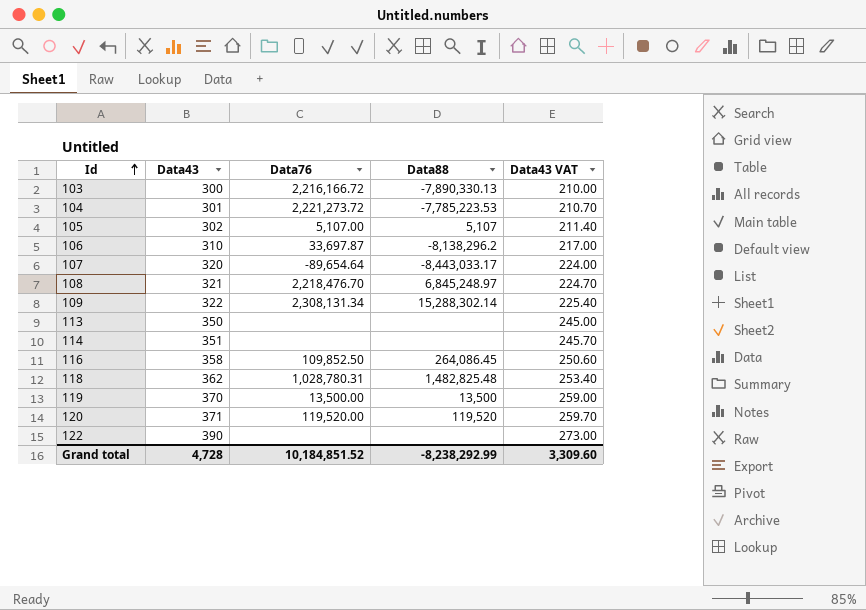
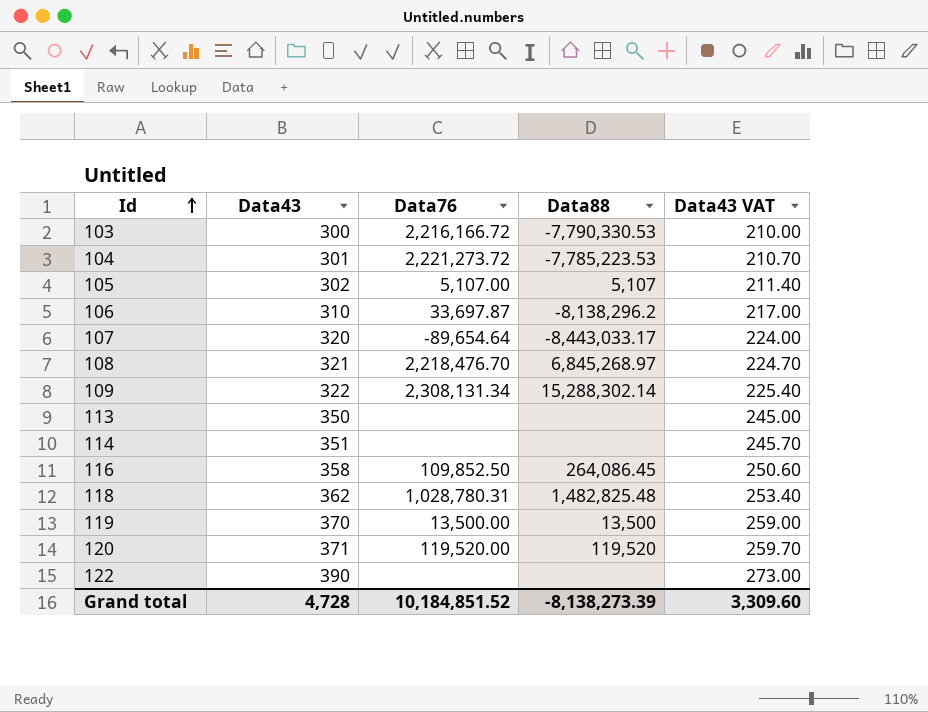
103 | Data88: -7,890,330.13 -> -7,790,330.53
108 | Data88: 6,845,248.97 -> 6,845,268.97
Grand total | Data88: -8,238,292.99 -> -8,138,273.39

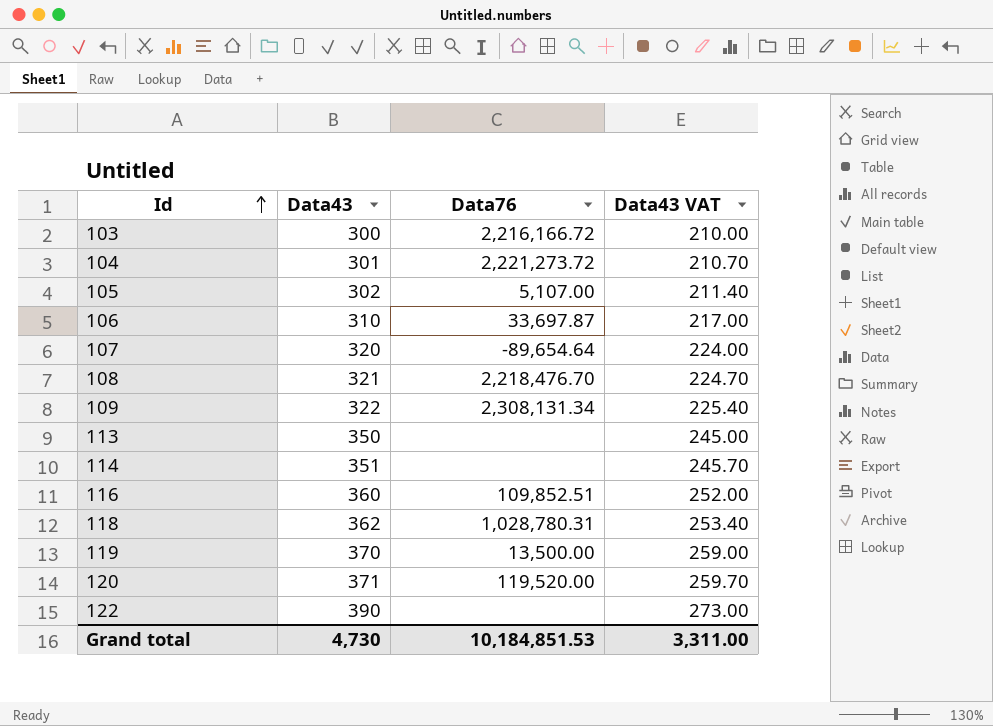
column Data88 | position: 4 -> none
116 | Data43: 358 -> 360
116 | Data76: 109,852.50 -> 109,852.51
116 | Data43 VAT: 250.60 -> 252.00
Grand total | Data43: 4,728 -> 4,730
Grand total | Data76: 10,184,851.52 -> 10,184,851.53
Grand total | Data43 VAT: 3,309.60 -> 3,311.00

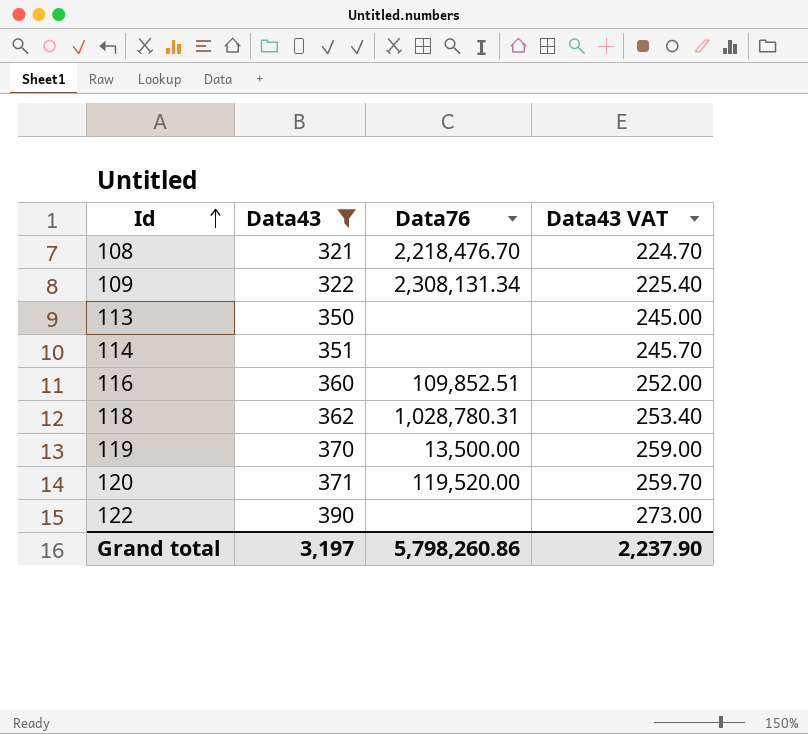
filter: none -> Data43 >= 321
Grand total | Data43: 4,730 -> 3,197
Grand total | Data76: 10,184,851.53 -> 5,798,260.86
Grand total | Data43 VAT: 3,311.00 -> 2,237.90

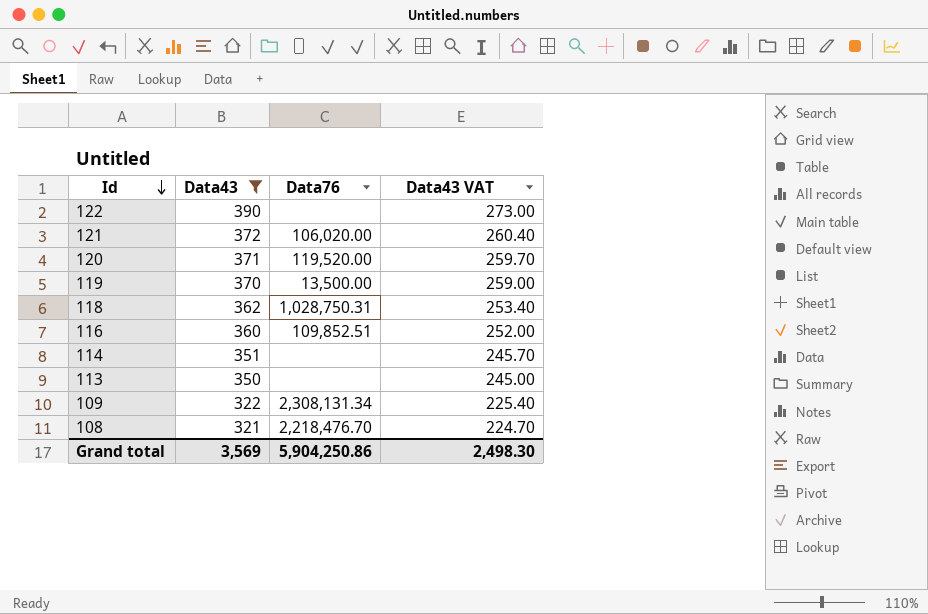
row order: Id ascending -> Id descending
row 121: none -> 372 | 106,020.00 | 260.40
118 | Data76: 1,028,780.31 -> 1,028,750.31
Grand total | Data43: 3,197 -> 3,569
Grand total | Data76: 5,798,260.86 -> 5,904,250.86
Grand total | Data43 VAT: 2,237.90 -> 2,498.30

